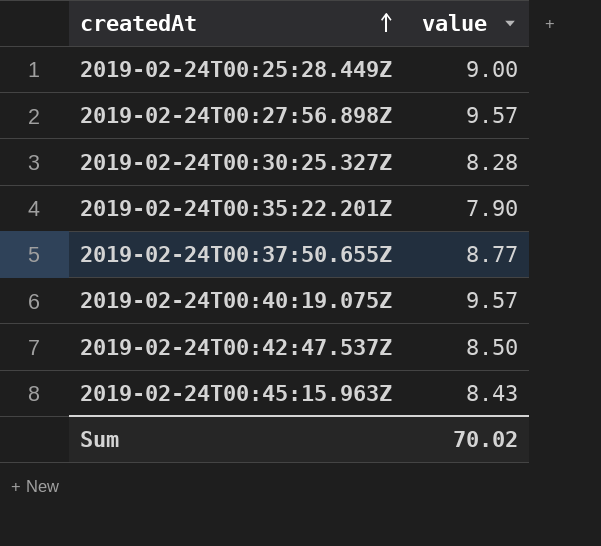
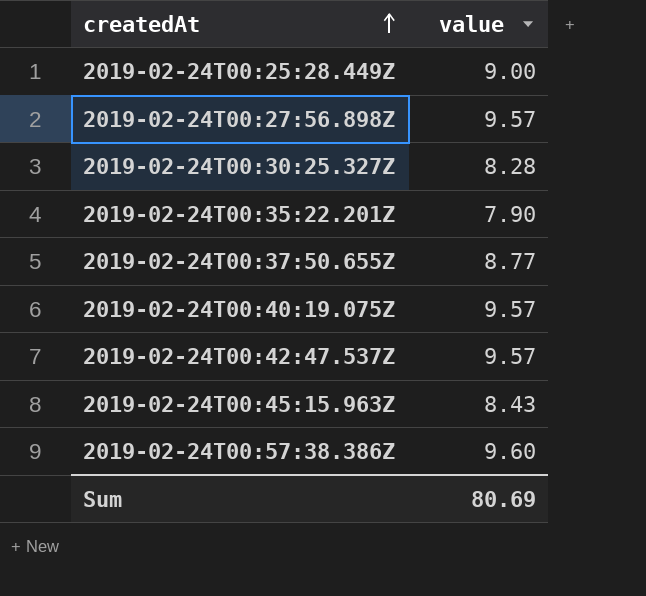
2019-02-24T00:42:47.537Z | value: 8.50 -> 9.57
row 2019-02-24T00:57:38.386Z: none -> 9.60
Sum | value: 70.02 -> 80.69

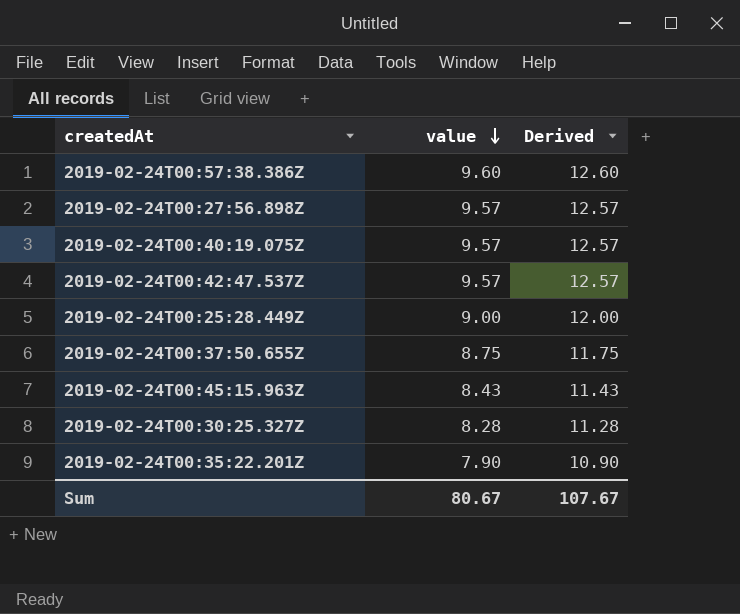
row order: createdAt ascending -> value descending
column Derived | formula: none -> [value] + 3
2019-02-24T00:37:50.655Z | value: 8.77 -> 8.75
Sum | value: 80.69 -> 80.67

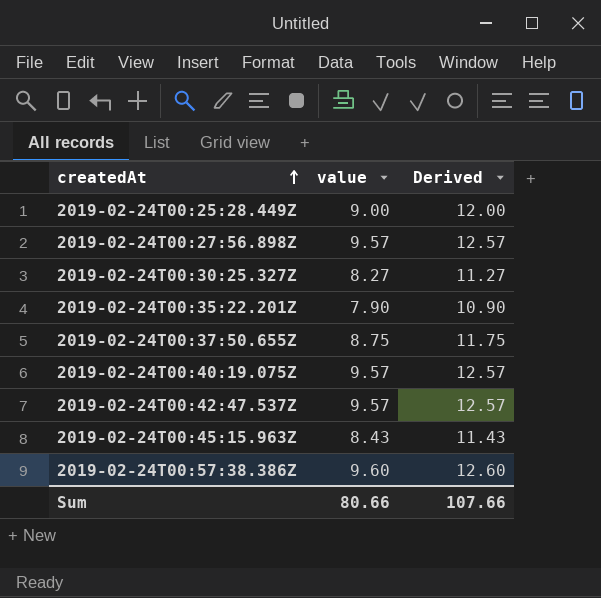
row order: value descending -> createdAt ascending
2019-02-24T00:30:25.327Z | value: 8.28 -> 8.27
2019-02-24T00:30:25.327Z | Derived: 11.28 -> 11.27
Sum | value: 80.67 -> 80.66
Sum | Derived: 107.67 -> 107.66

